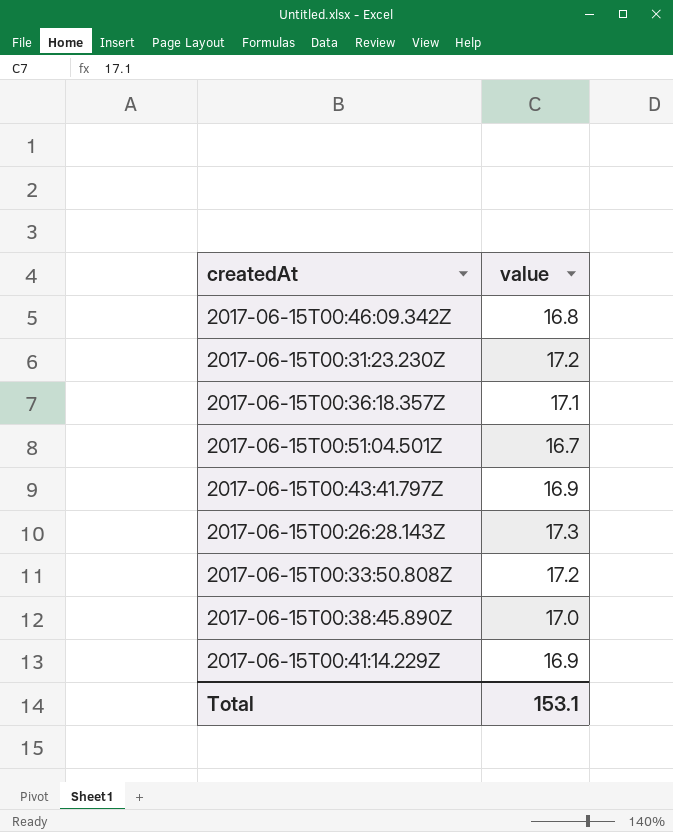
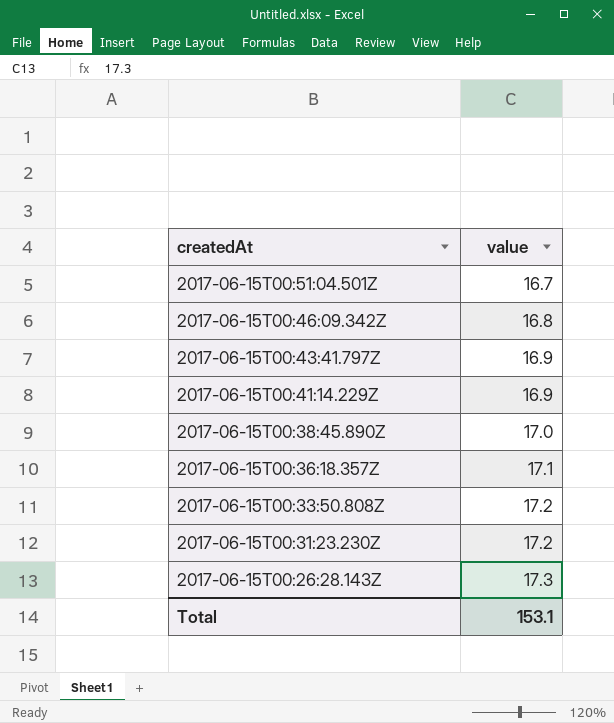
row order: none -> createdAt descending

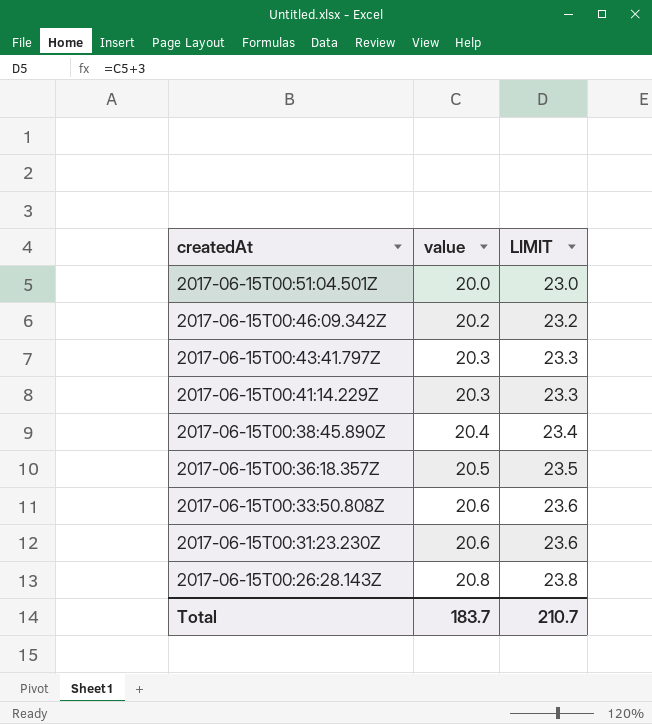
column LIMIT | formula: none -> [value] + 3
2017-06-15T00:51:04.501Z | value: 16.7 -> 20.0
2017-06-15T00:46:09.342Z | value: 16.8 -> 20.2
2017-06-15T00:43:41.797Z | value: 16.9 -> 20.3
2017-06-15T00:41:14.229Z | value: 16.9 -> 20.3
2017-06-15T00:38:45.890Z | value: 17.0 -> 20.4
2017-06-15T00:36:18.357Z | value: 17.1 -> 20.5
2017-06-15T00:33:50.808Z | value: 17.2 -> 20.6
2017-06-15T00:31:23.230Z | value: 17.2 -> 20.6
2017-06-15T00:26:28.143Z | value: 17.3 -> 20.8
Total | value: 153.1 -> 183.7

